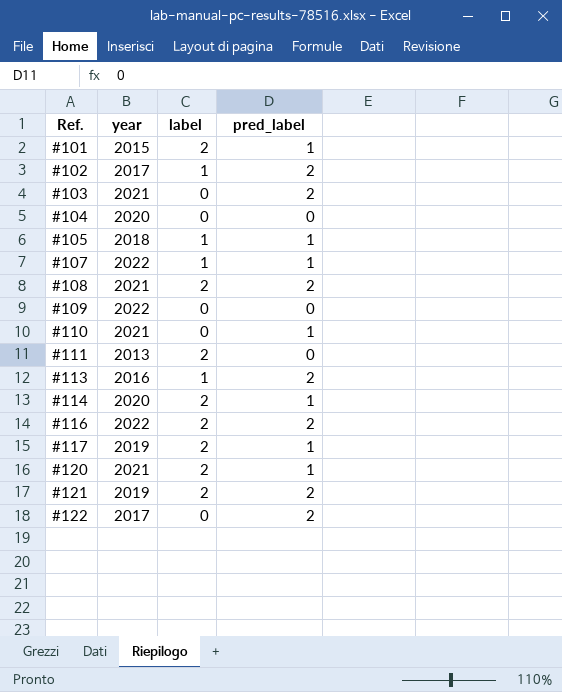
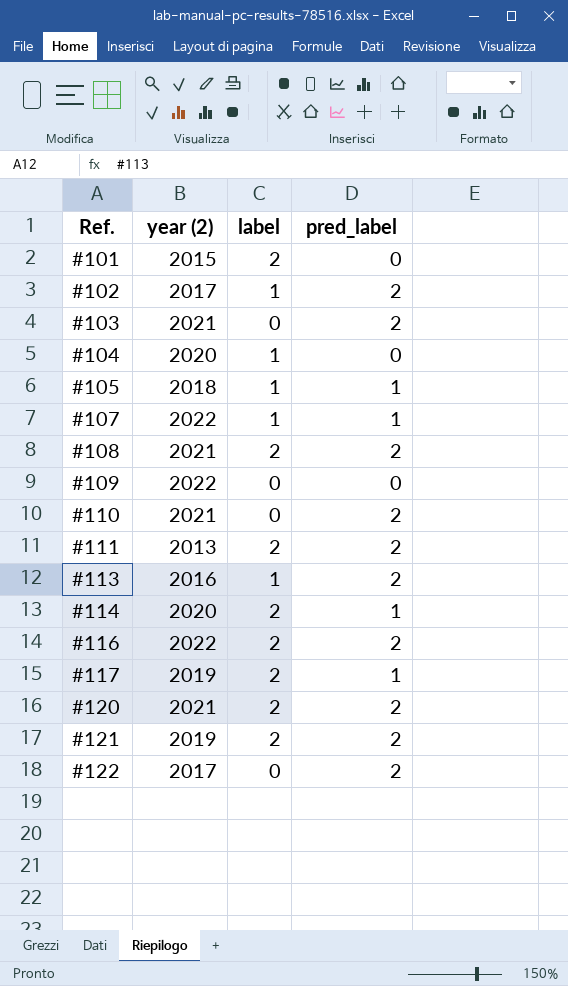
column name: year -> year (2)
#101 | pred_label: 1 -> 0
#104 | label: 0 -> 1
#110 | pred_label: 1 -> 2
#111 | pred_label: 0 -> 2
#120 | pred_label: 1 -> 2

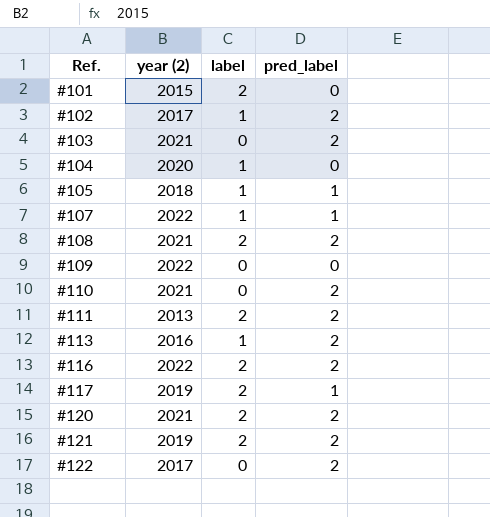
row #114: 2020 | 2 | 1 -> none

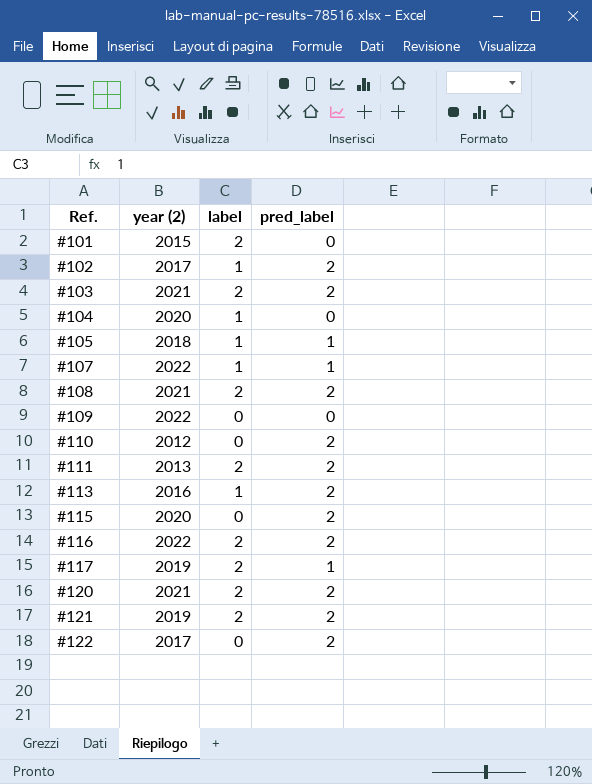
#103 | label: 0 -> 2
#110 | year (2): 2021 -> 2012
row #115: none -> 2020 | 0 | 2

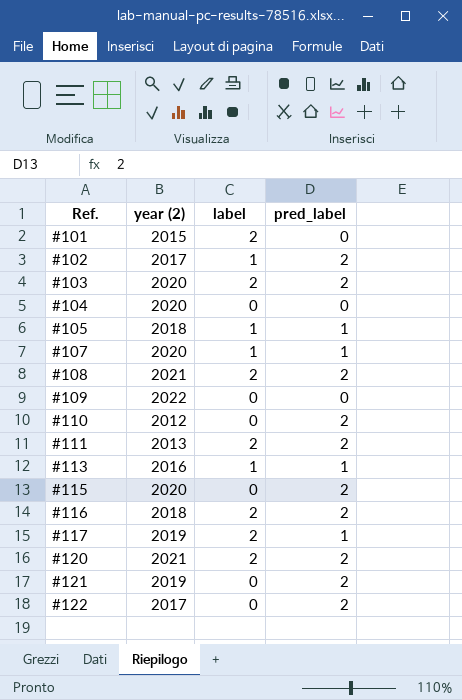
#103 | year (2): 2021 -> 2020
#104 | label: 1 -> 0
#107 | year (2): 2022 -> 2020
#113 | pred_label: 2 -> 1
#116 | year (2): 2022 -> 2018
#121 | label: 2 -> 0

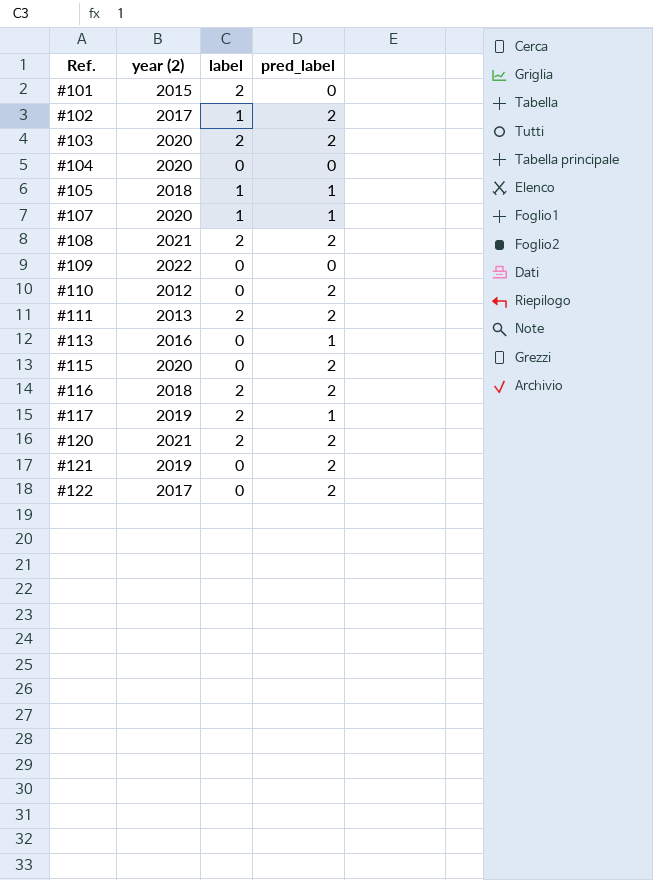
#113 | label: 1 -> 0

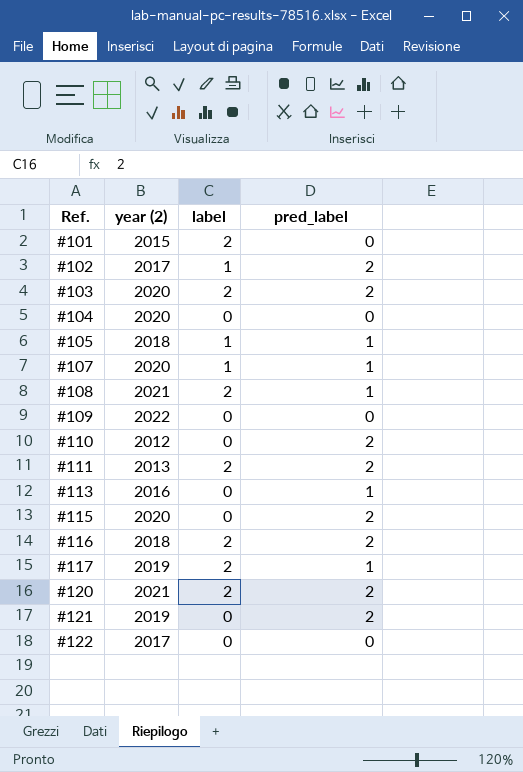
#108 | pred_label: 2 -> 1
#122 | pred_label: 2 -> 0

